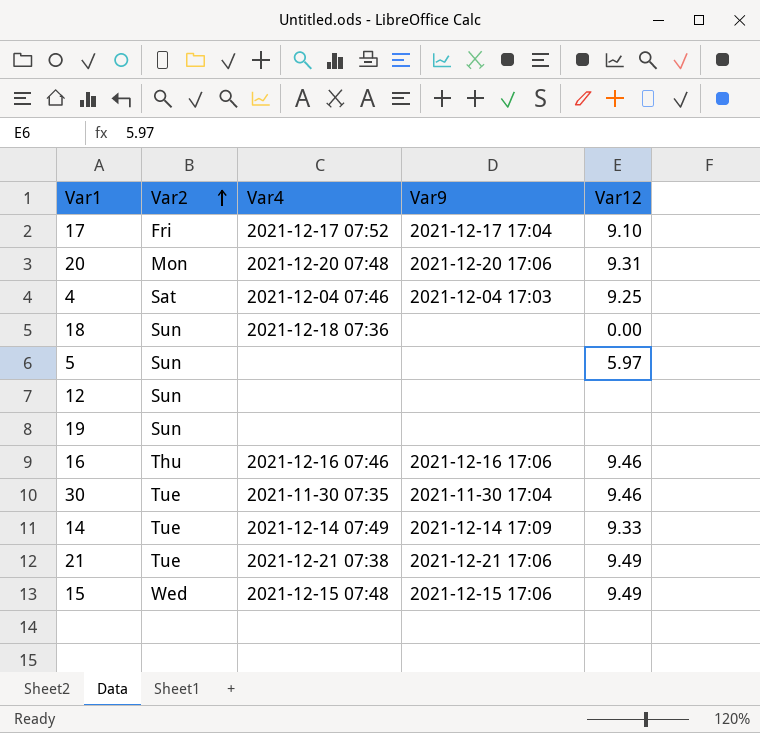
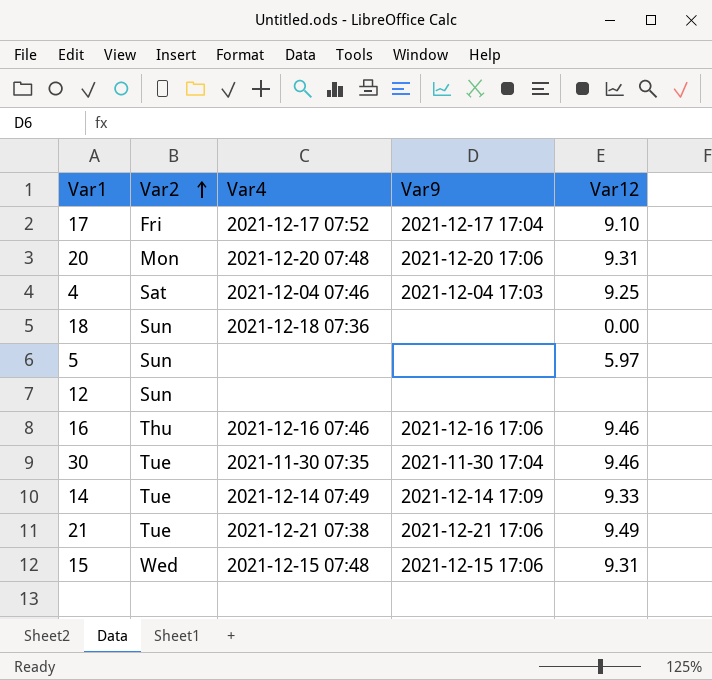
row 19: Sun | none | none | none -> none
15 | Var12: 9.49 -> 9.31

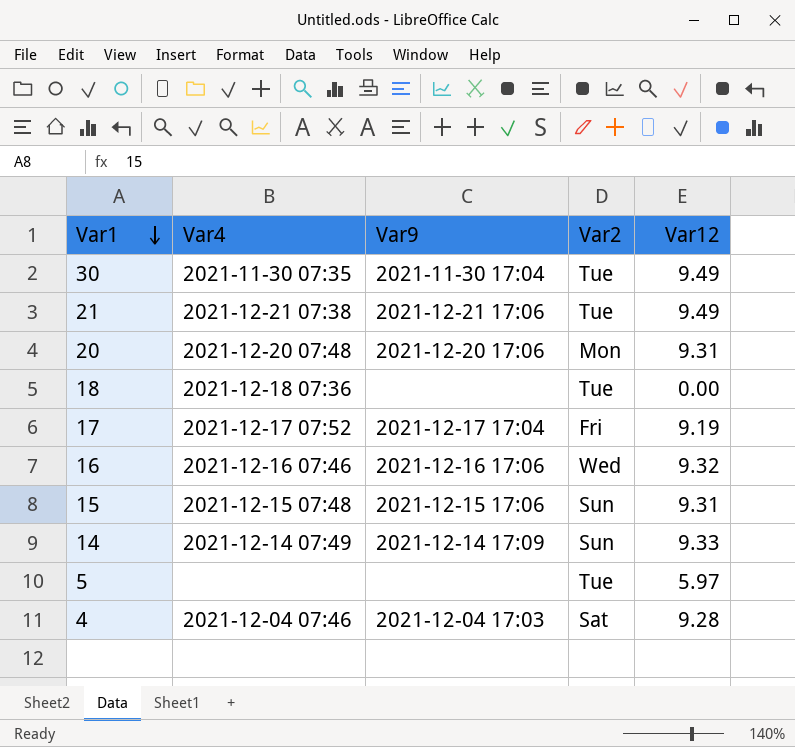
row order: Var2 ascending -> Var1 descending
column Var2 | position: 2 -> 4
row 12: Sun | none | none | none -> none
30 | Var12: 9.46 -> 9.49
18 | Var2: Sun -> Tue
17 | Var12: 9.10 -> 9.19
16 | Var2: Thu -> Wed
16 | Var12: 9.46 -> 9.32
15 | Var2: Wed -> Sun
14 | Var2: Tue -> Sun
5 | Var2: Sun -> Tue
4 | Var12: 9.25 -> 9.28

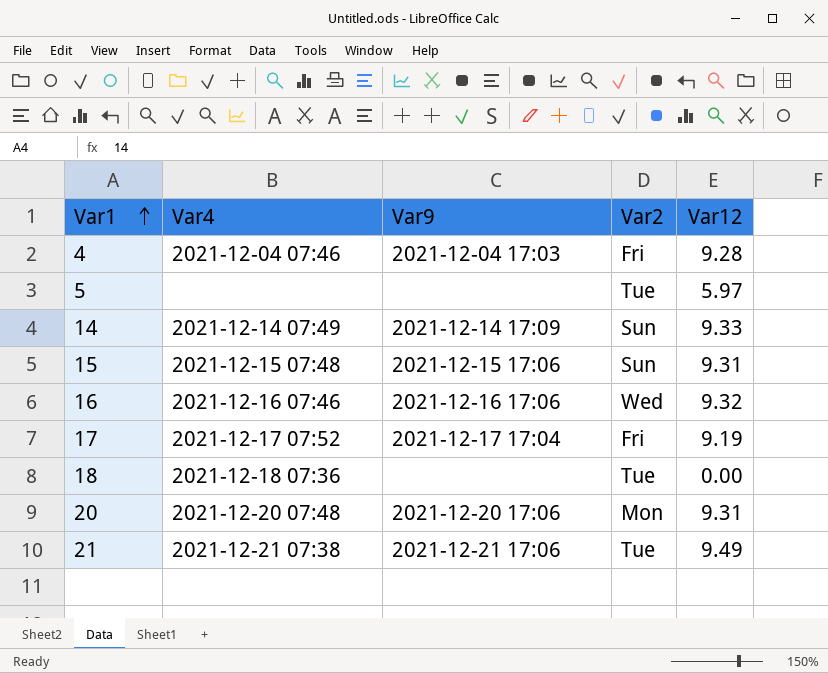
row order: Var1 descending -> Var1 ascending
row 30: 2021-11-30 07:35 | 2021-11-30 17:04 | Tue | 9.49 -> none
4 | Var2: Sat -> Fri

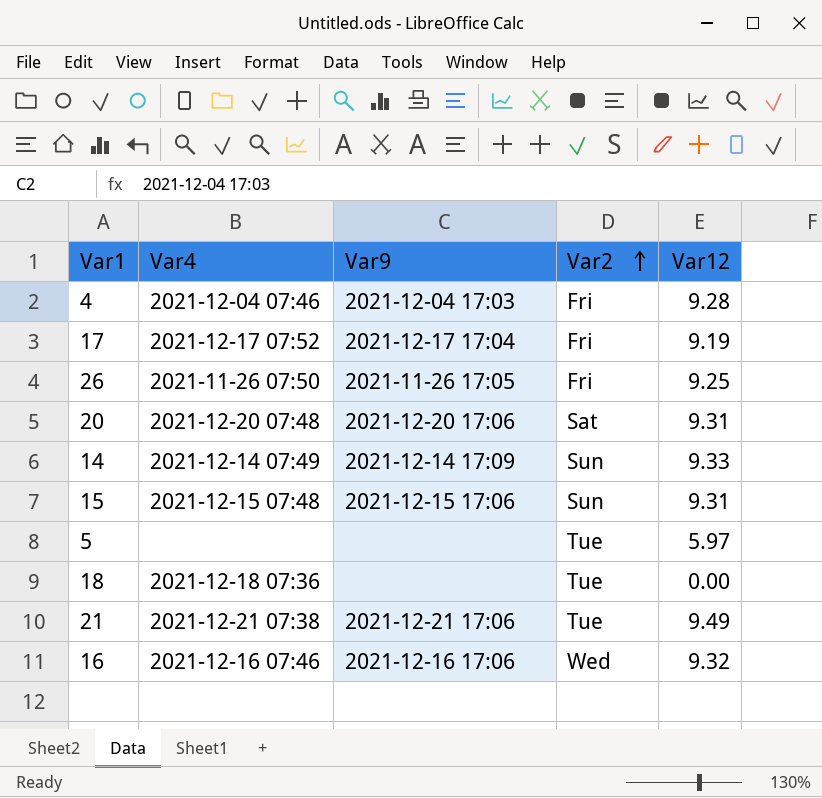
row order: Var1 ascending -> Var2 ascending
row 26: none -> 2021-11-26 07:50 | 2021-11-26 17:05 | Fri | 9.25
20 | Var2: Mon -> Sat

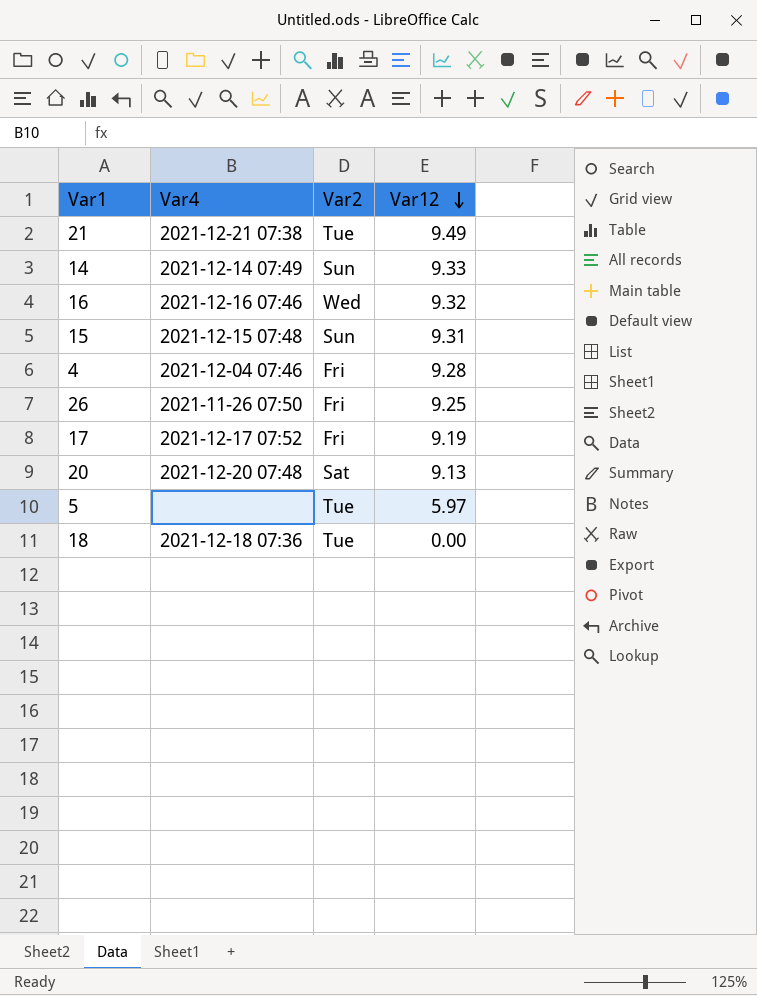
row order: Var2 ascending -> Var12 descending
column Var9 | position: 3 -> none
20 | Var12: 9.31 -> 9.13

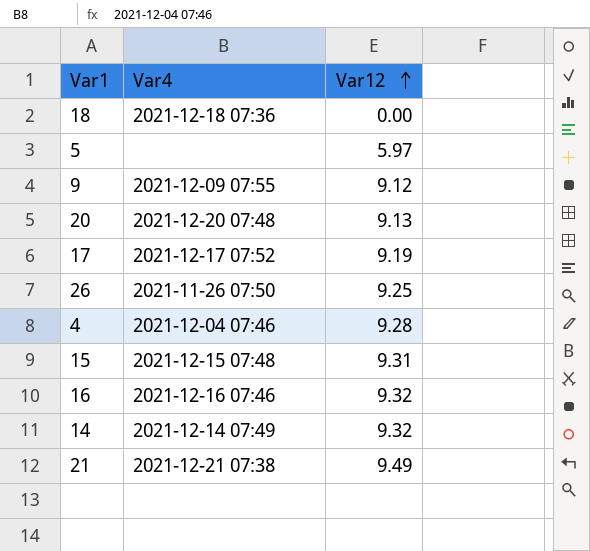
row order: Var12 descending -> Var12 ascending
column Var2 | position: 3 -> none
row 9: none -> 2021-12-09 07:55 | 9.12
14 | Var12: 9.33 -> 9.32

